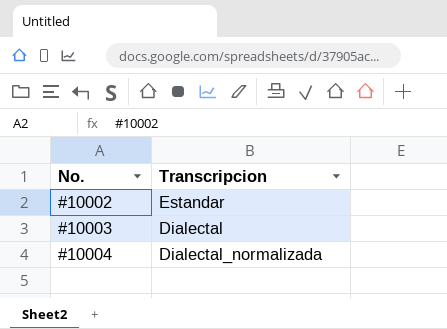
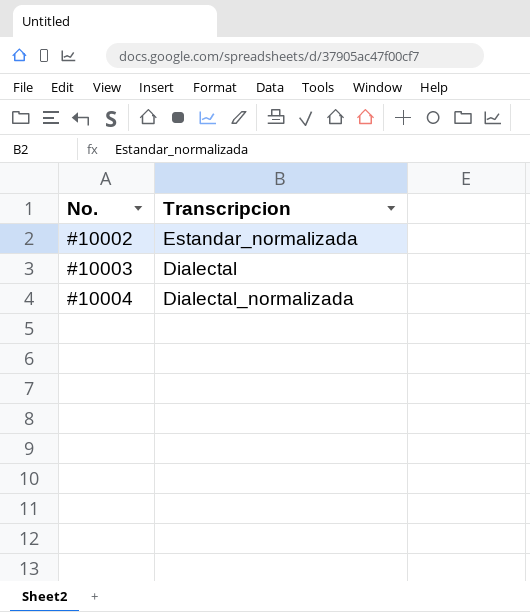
#10002 | Transcripcion: Estandar -> Estandar_normalizada

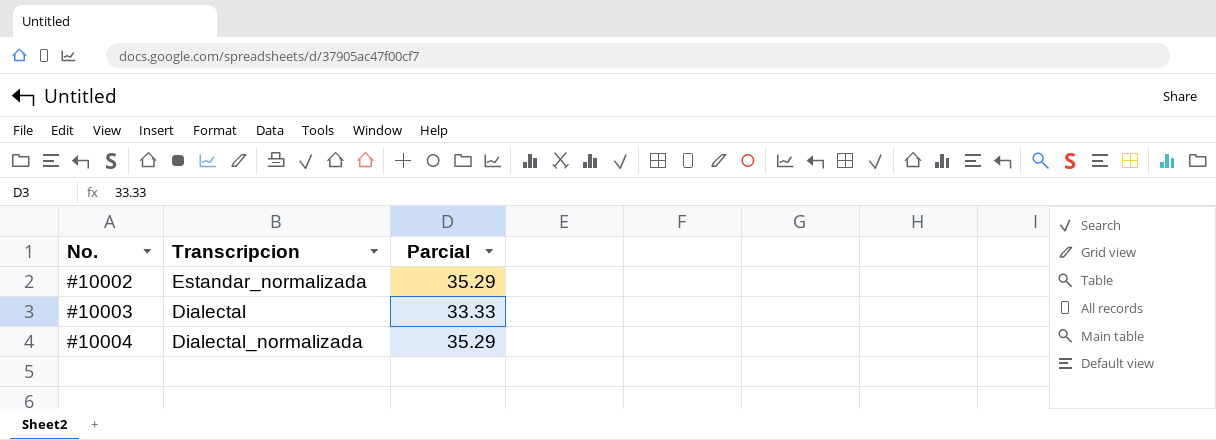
column Parcial | position: none -> 3

